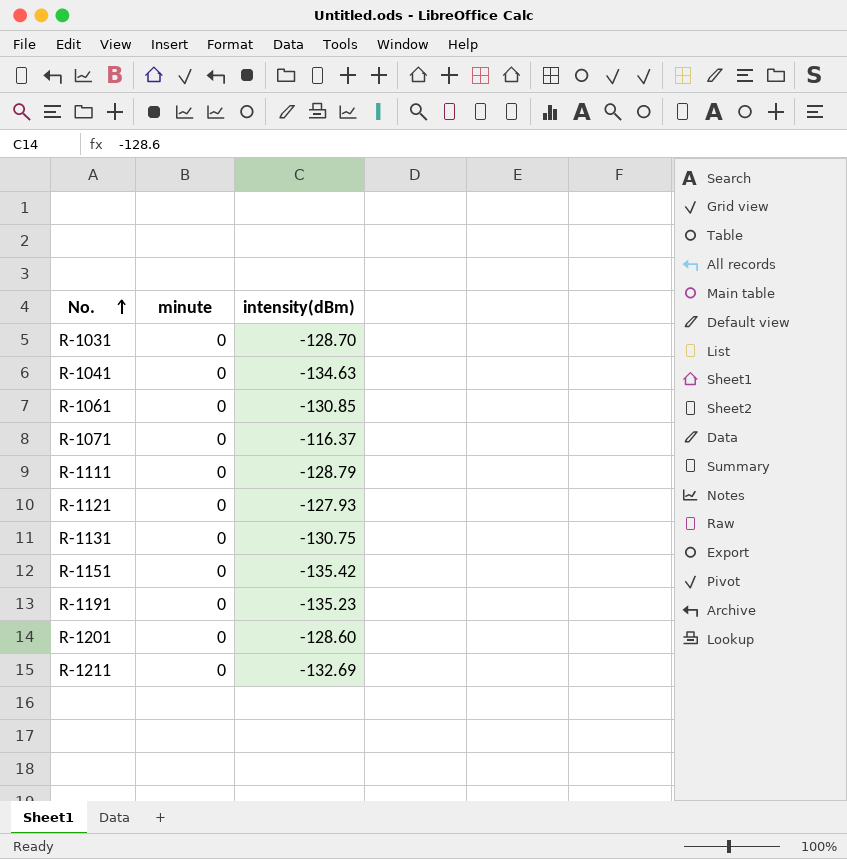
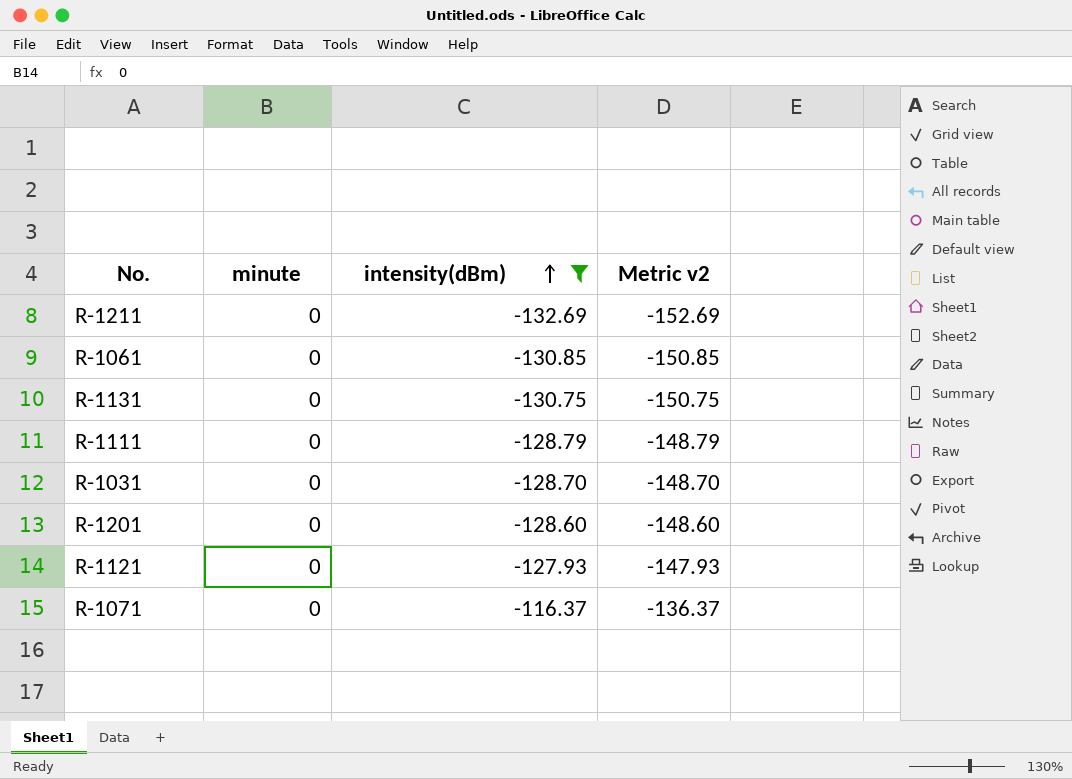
filter: none -> intensity(dBm) >= -132.69
row order: No. ascending -> intensity(dBm) ascending
column Metric v2 | formula: none -> [intensity(dBm)] - 20

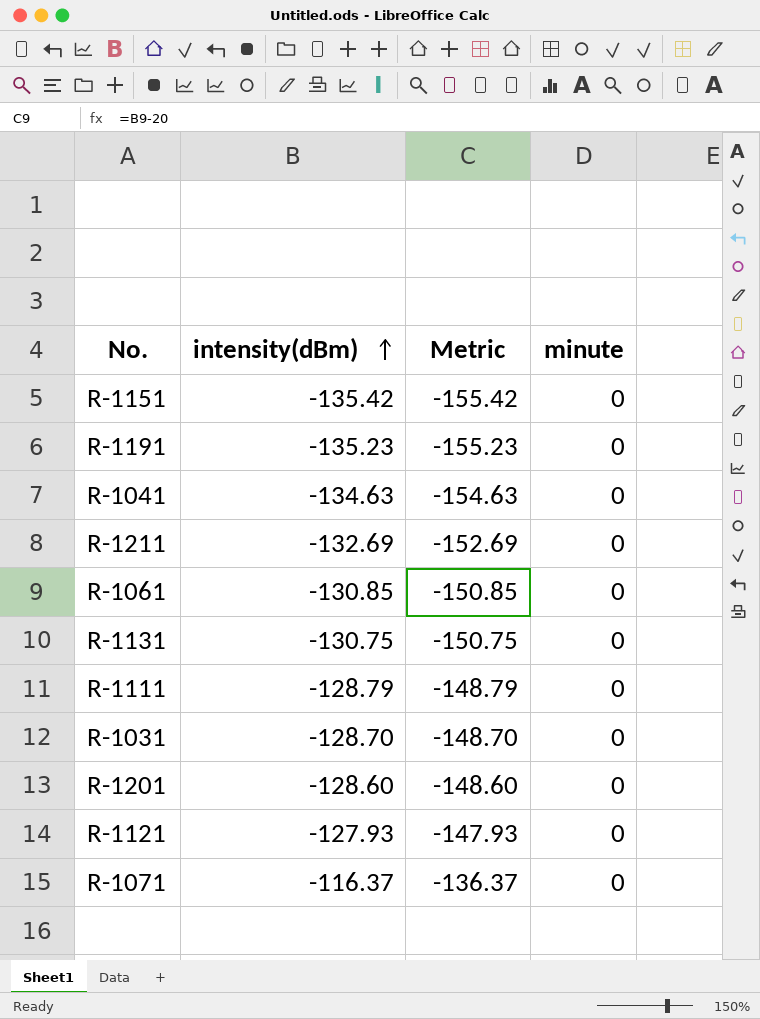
filter: intensity(dBm) >= -132.69 -> none
column name: Metric v2 -> Metric
column minute | position: 2 -> 4

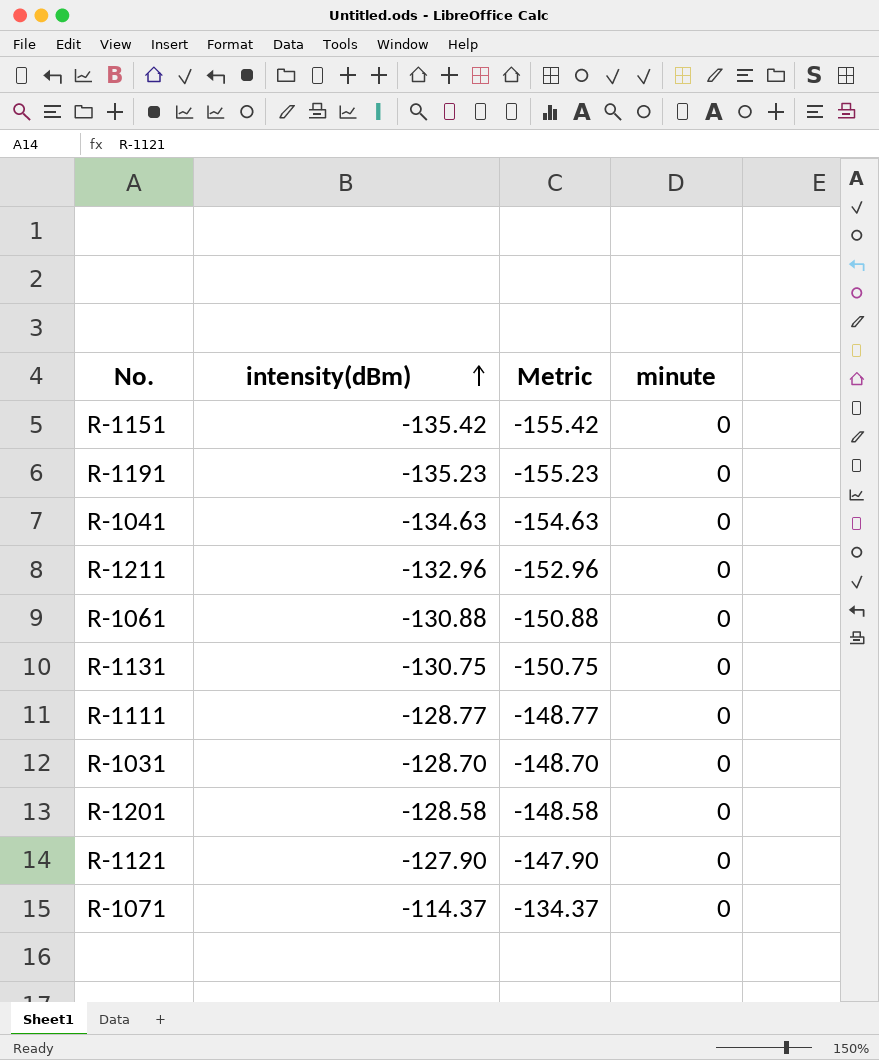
R-1211 | intensity(dBm): -132.69 -> -132.96
R-1211 | Metric: -152.69 -> -152.96
R-1061 | intensity(dBm): -130.85 -> -130.88
R-1061 | Metric: -150.85 -> -150.88
R-1111 | intensity(dBm): -128.79 -> -128.77
R-1111 | Metric: -148.79 -> -148.77
R-1201 | intensity(dBm): -128.60 -> -128.58
R-1201 | Metric: -148.60 -> -148.58
R-1121 | intensity(dBm): -127.93 -> -127.90
R-1121 | Metric: -147.93 -> -147.90
R-1071 | intensity(dBm): -116.37 -> -114.37
R-1071 | Metric: -136.37 -> -134.37

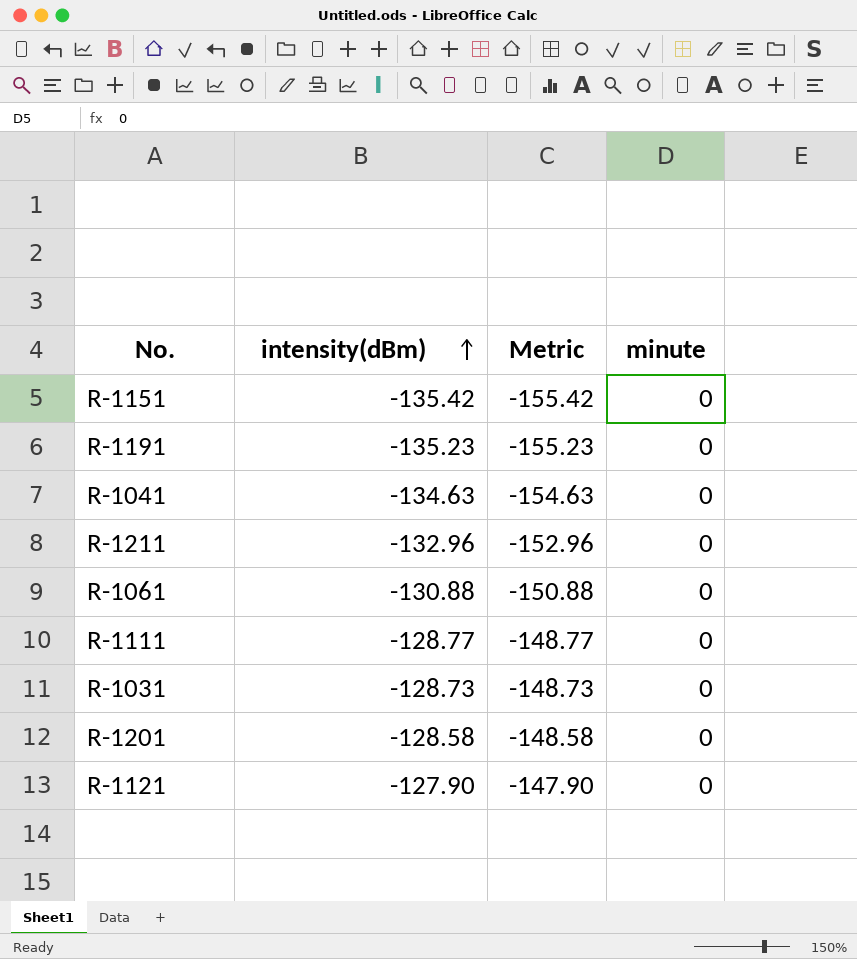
row R-1131: -130.75 | -150.75 | 0 -> none
row R-1071: -114.37 | -134.37 | 0 -> none
R-1031 | intensity(dBm): -128.70 -> -128.73
R-1031 | Metric: -148.70 -> -148.73

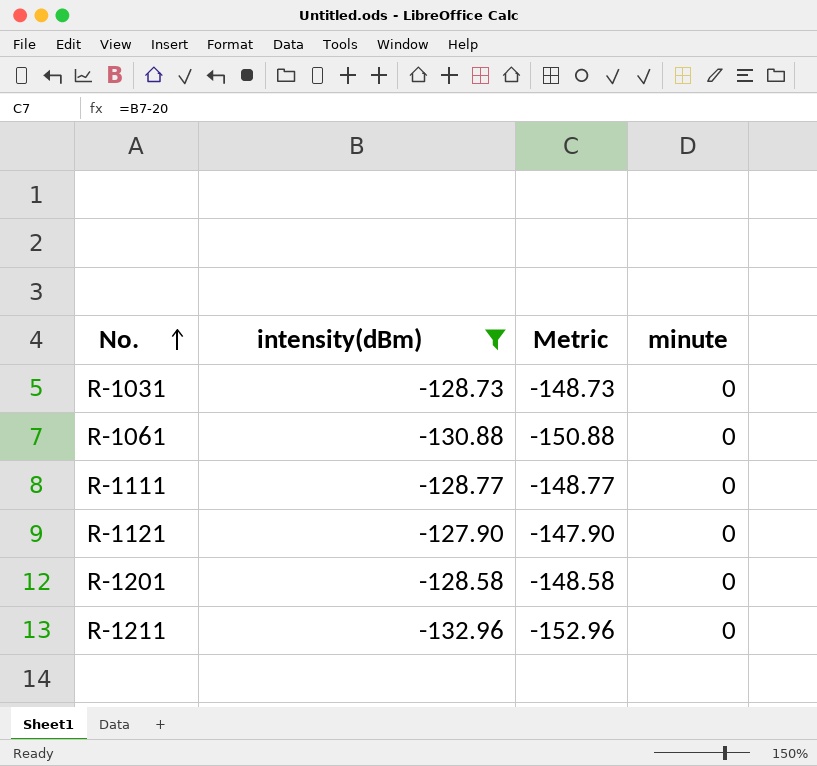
filter: none -> intensity(dBm) >= -132.96
row order: intensity(dBm) ascending -> No. ascending

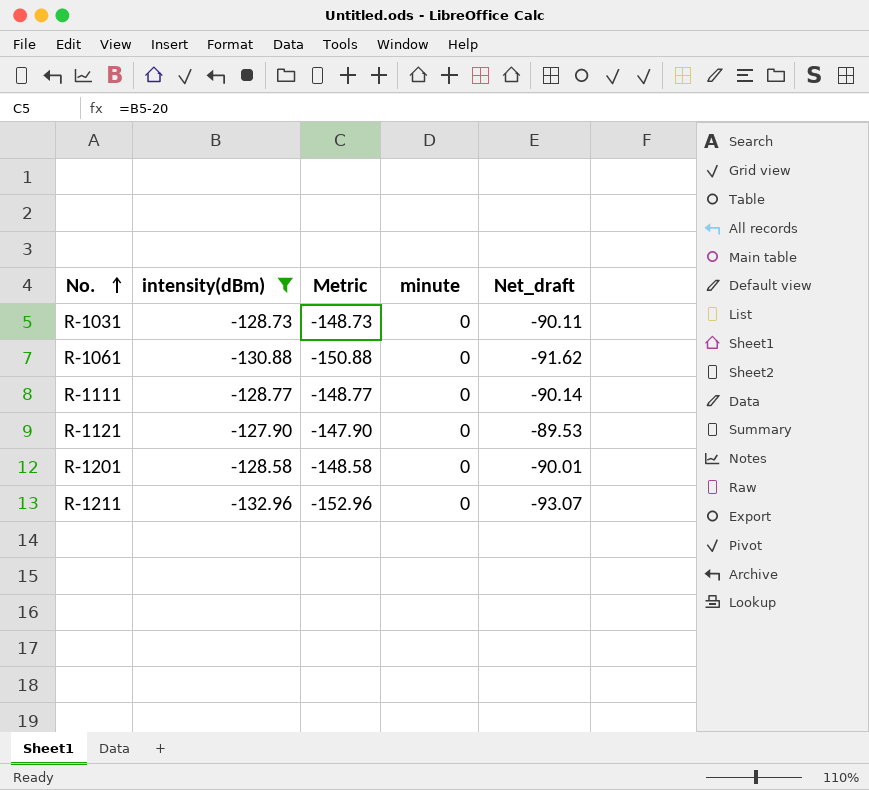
column Net_draft | formula: none -> [intensity(dBm)] * 0.7

